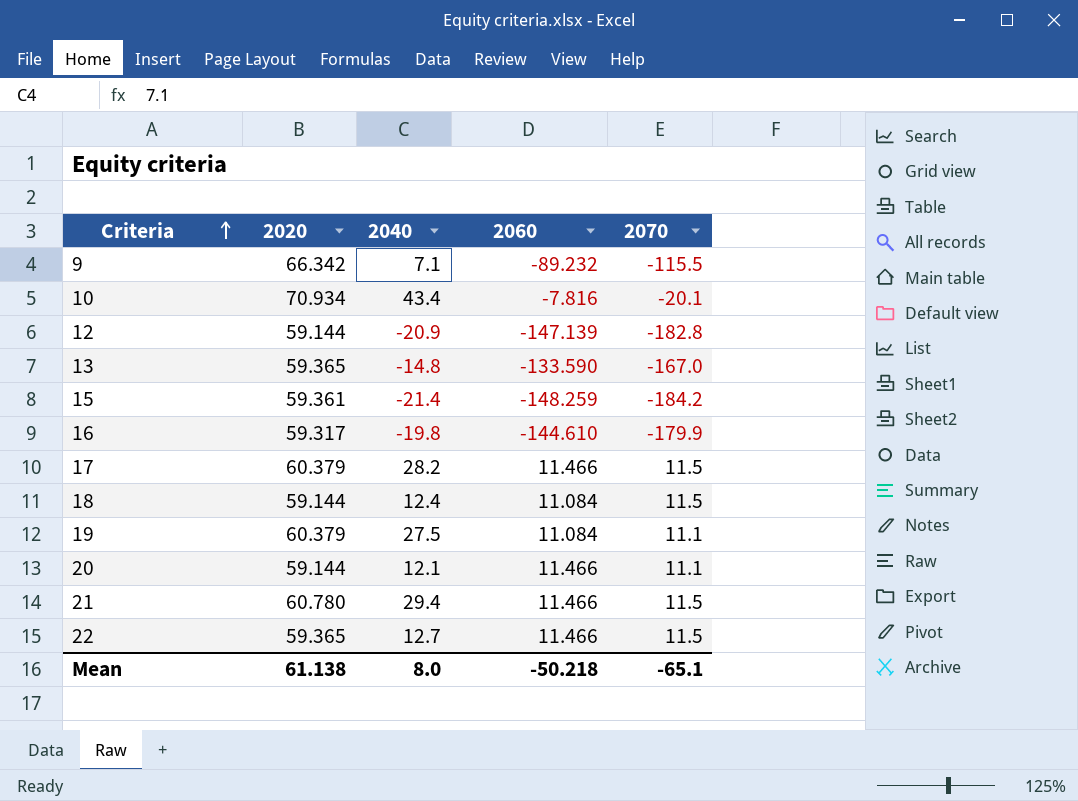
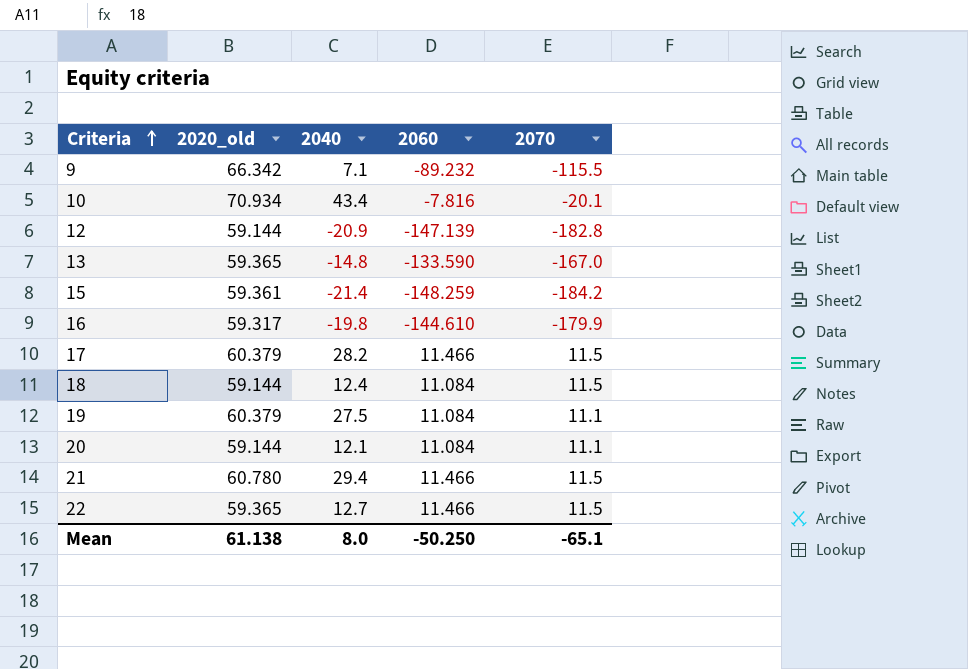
column name: 2020 -> 2020_old
20 | 2060: 11.466 -> 11.084
Mean | 2060: -50.218 -> -50.250

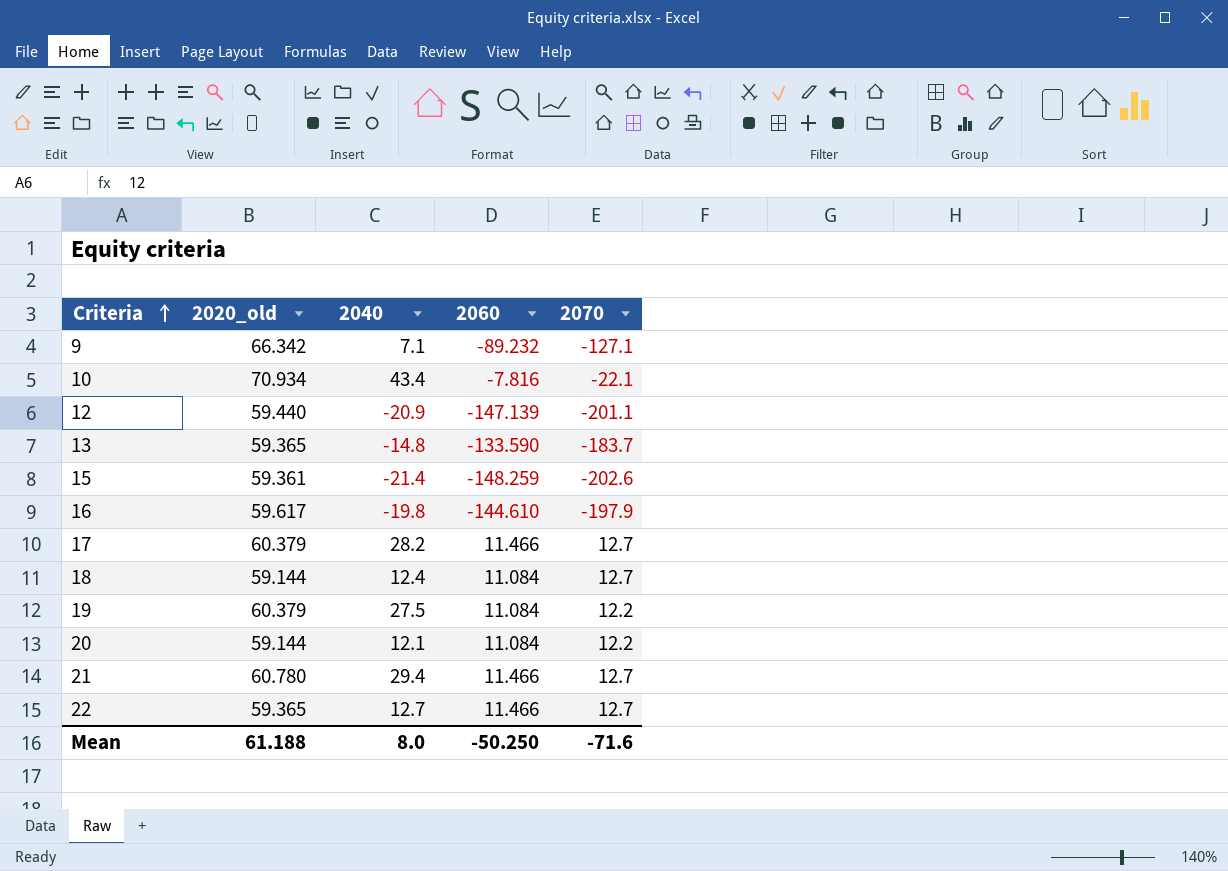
9 | 2070: -115.5 -> -127.1
10 | 2070: -20.1 -> -22.1
12 | 2020_old: 59.144 -> 59.440
12 | 2070: -182.8 -> -201.1
13 | 2070: -167.0 -> -183.7
15 | 2070: -184.2 -> -202.6
16 | 2020_old: 59.317 -> 59.617
16 | 2070: -179.9 -> -197.9
17 | 2070: 11.5 -> 12.7
18 | 2070: 11.5 -> 12.7
19 | 2070: 11.1 -> 12.2
20 | 2070: 11.1 -> 12.2
21 | 2070: 11.5 -> 12.7
22 | 2070: 11.5 -> 12.7
Mean | 2020_old: 61.138 -> 61.188
Mean | 2070: -65.1 -> -71.6

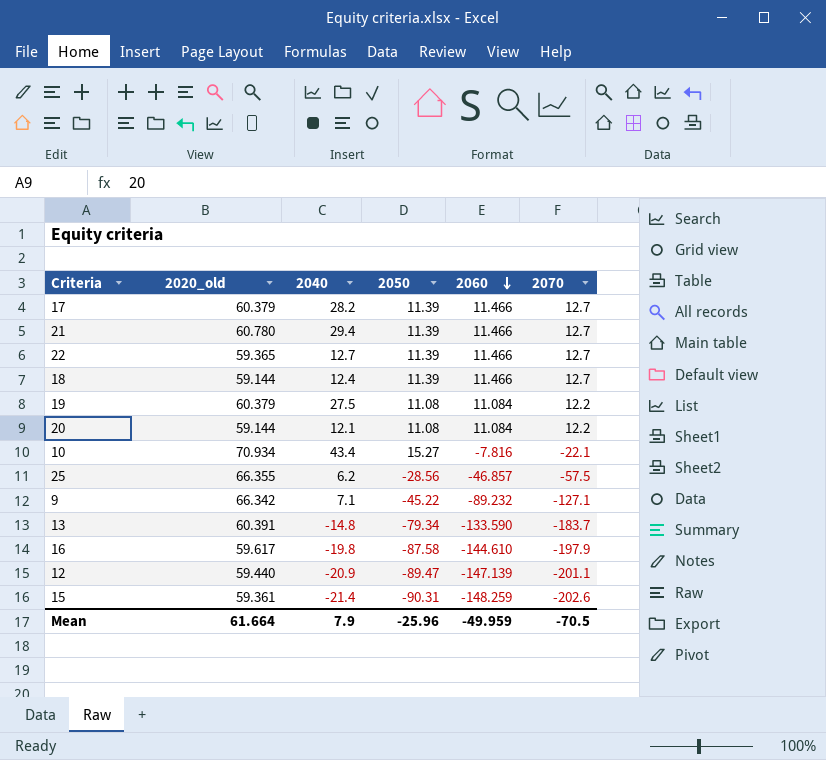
row order: Criteria ascending -> 2060 descending
column 2050 | position: none -> 4
18 | 2060: 11.084 -> 11.466
row 25: none -> 66.355 | 6.2 | -28.56 | -46.857 | -57.5
13 | 2020_old: 59.365 -> 60.391
Mean | 2020_old: 61.188 -> 61.664
Mean | 2040: 8.0 -> 7.9
Mean | 2060: -50.250 -> -49.959
Mean | 2070: -71.6 -> -70.5

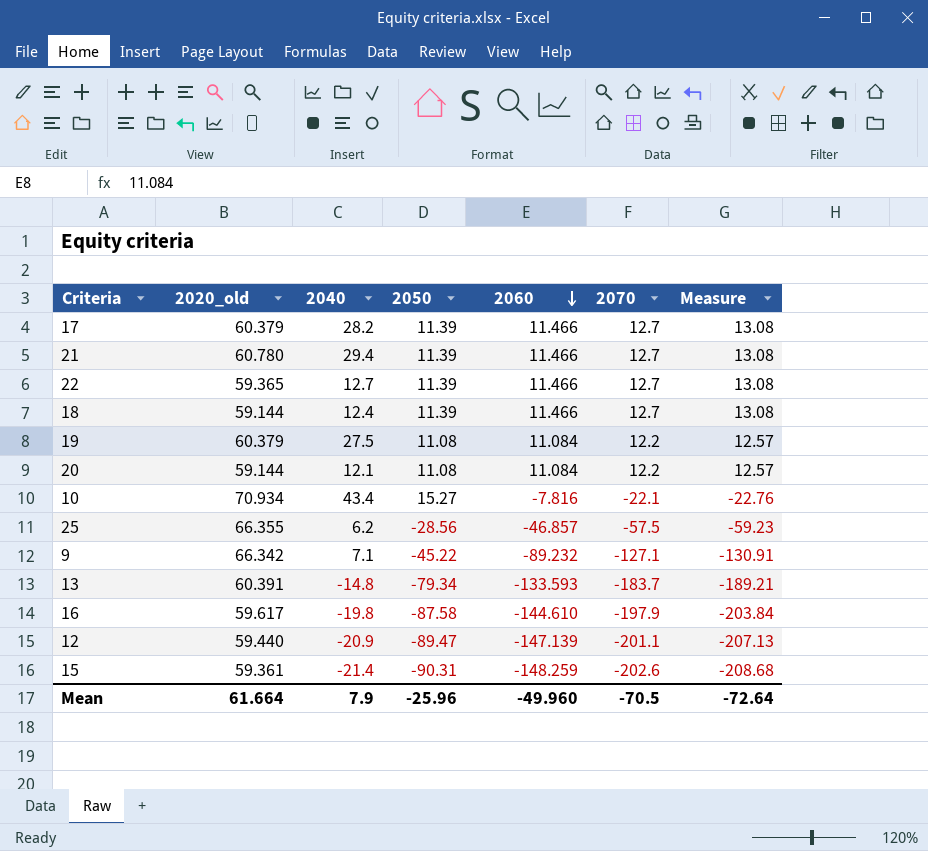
column Measure | formula: none -> [2070] * 1.03
13 | 2060: -133.590 -> -133.593
Mean | 2060: -49.959 -> -49.960

